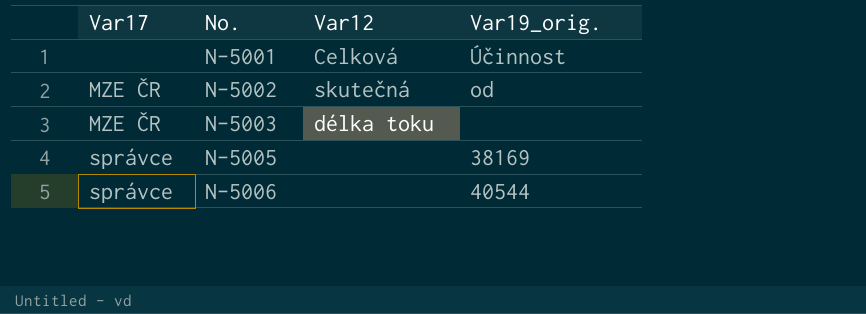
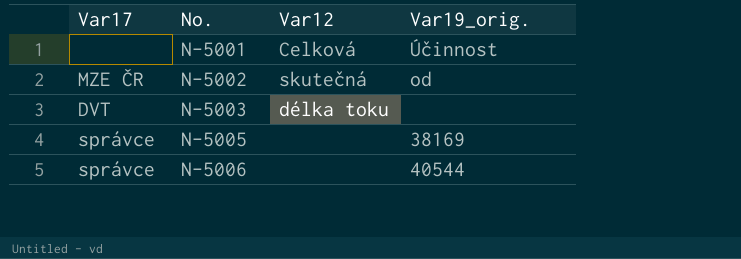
N-5003 | Var17: MZE ČR -> DVT

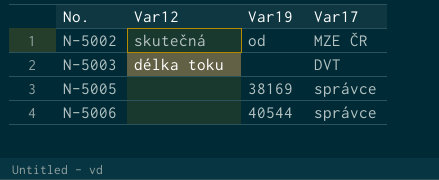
column name: Var19_orig. -> Var19
column Var17 | position: 1 -> 4
row N-5001: none | Celková | Účinnost -> none

